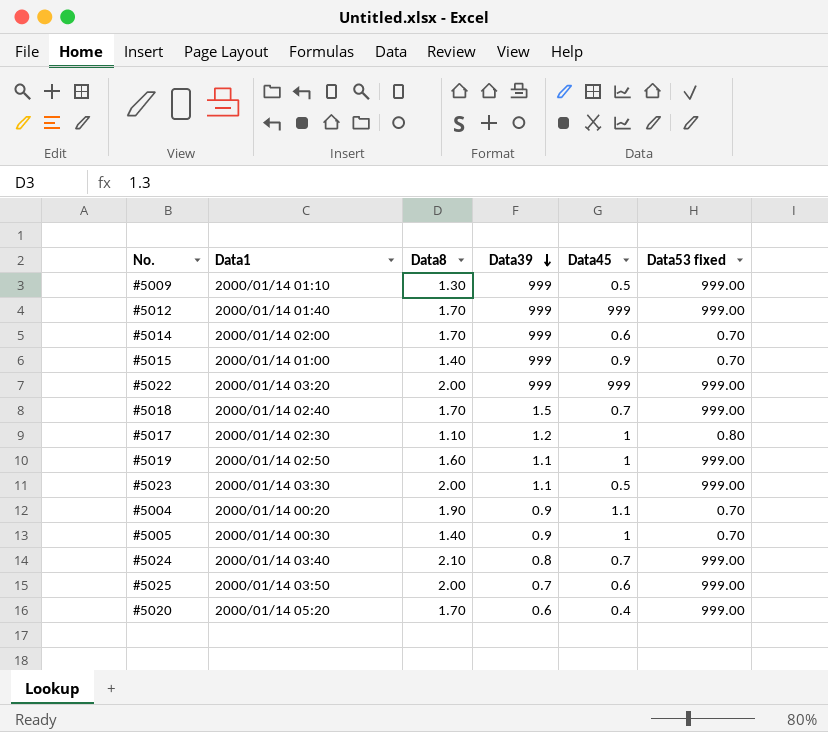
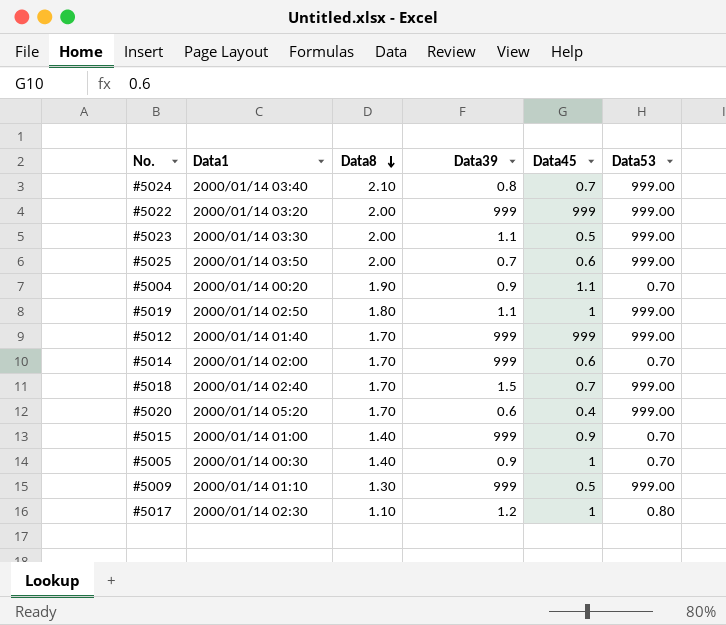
row order: Data39 descending -> Data8 descending
column name: Data53 fixed -> Data53
#5019 | Data8: 1.60 -> 1.80

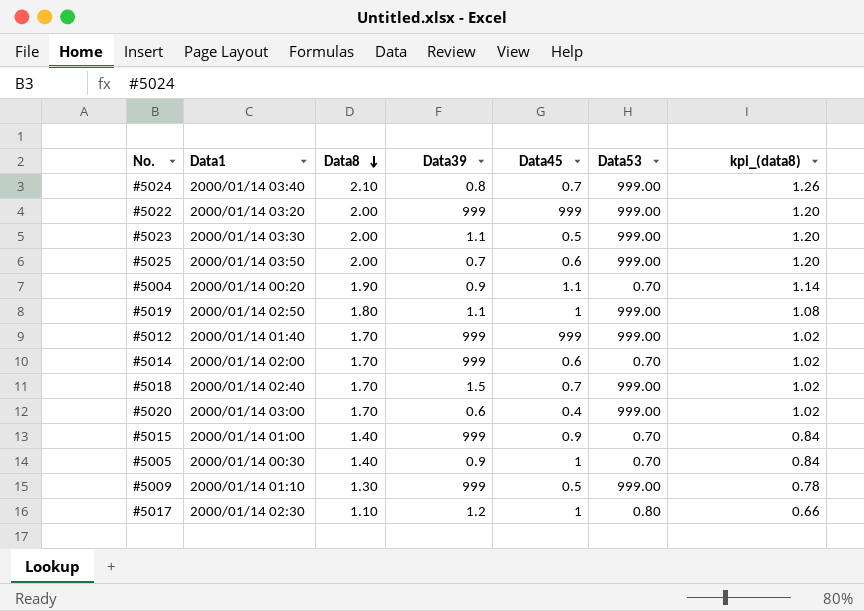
column kpi_(data8) | formula: none -> [Data8] * 0.6
#5020 | Data1: 2000/01/14 05:20 -> 2000/01/14 03:00

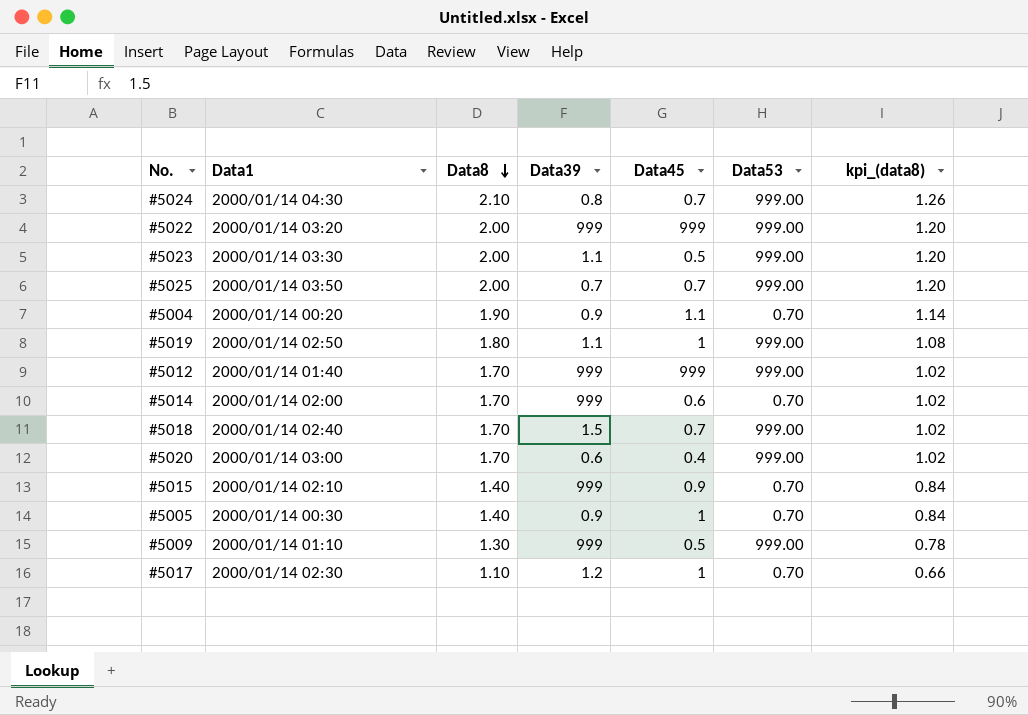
#5024 | Data1: 2000/01/14 03:40 -> 2000/01/14 04:30
#5025 | Data45: 0.6 -> 0.7
#5015 | Data1: 2000/01/14 01:00 -> 2000/01/14 02:10
#5017 | Data53: 0.80 -> 0.70

